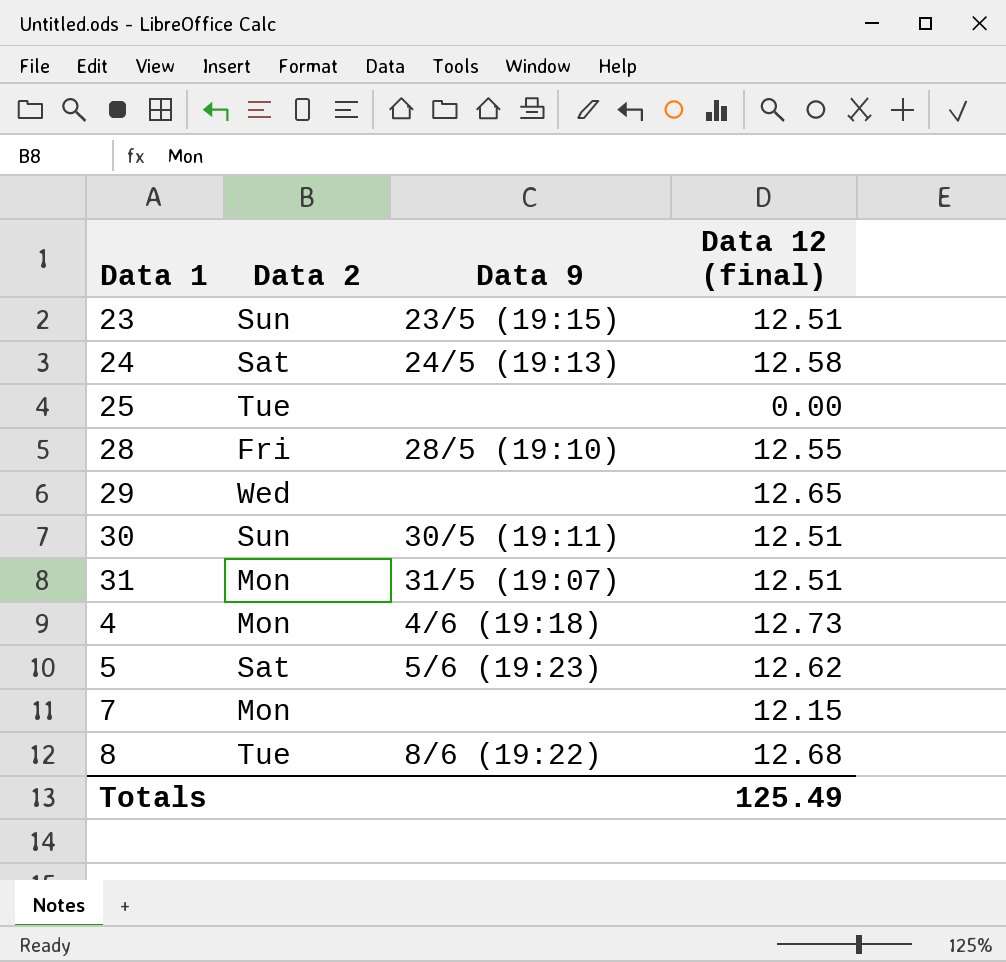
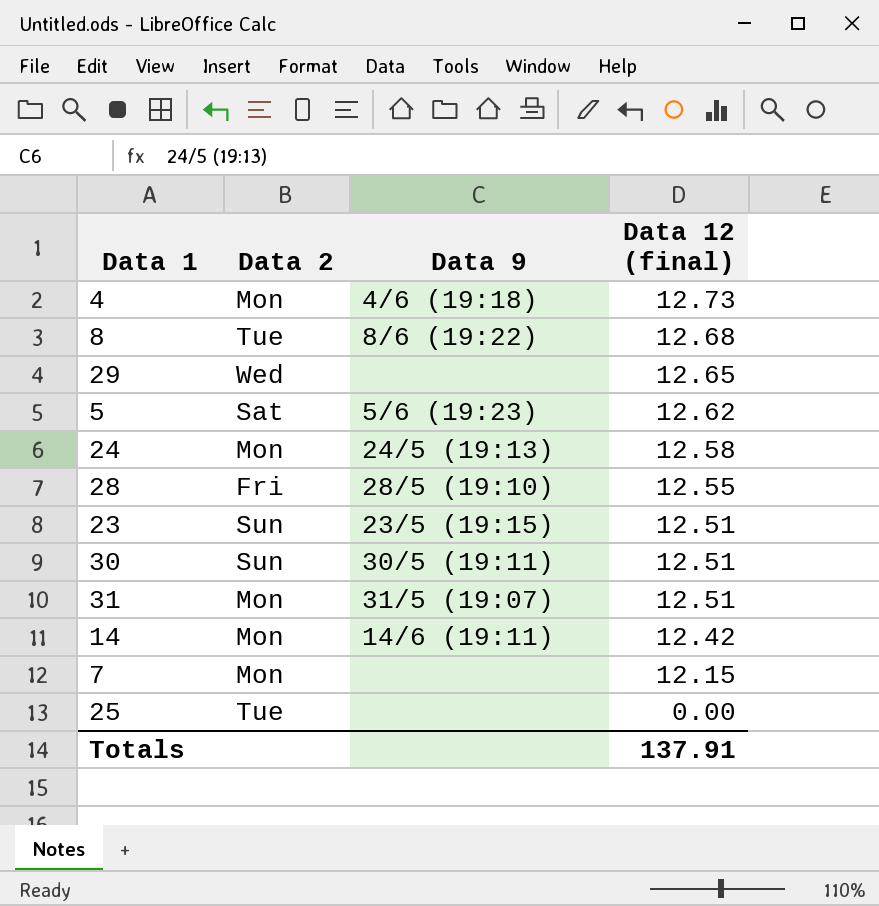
row order: none -> Data 12 (final) descending
24 | Data 2: Sat -> Mon
row 14: none -> Mon | 14/6 (19:11) | 12.42
Totals | Data 12 (final): 125.49 -> 137.91

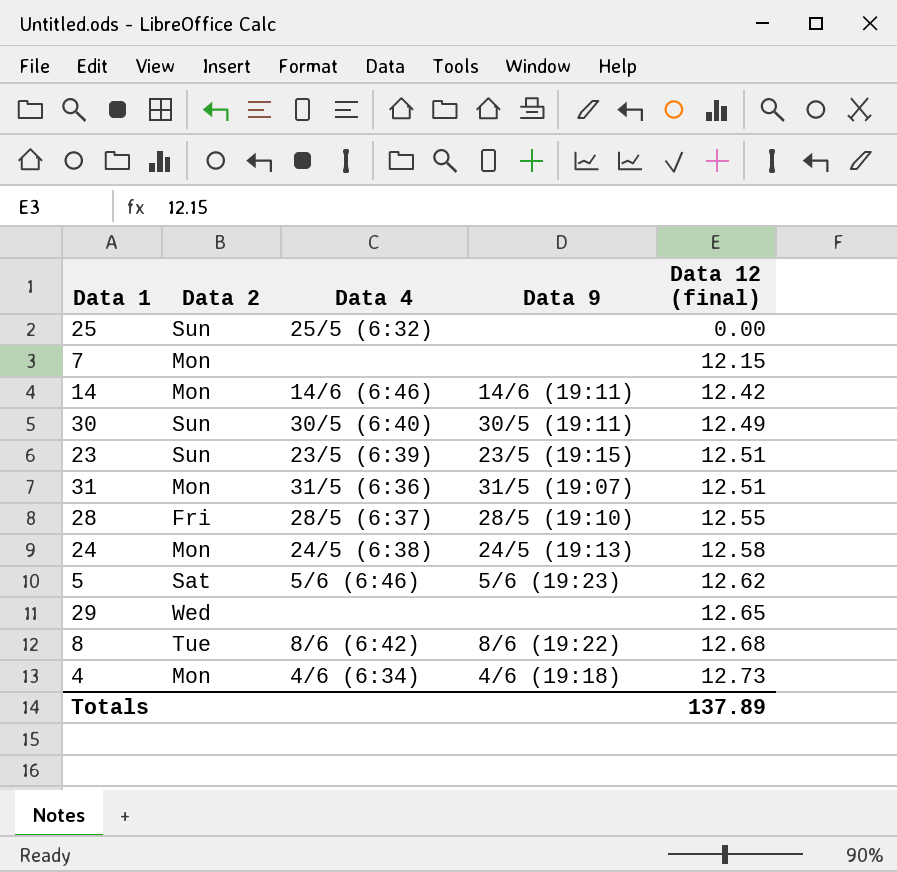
row order: Data 12 (final) descending -> Data 12 (final) ascending
column Data 4 | position: none -> 3
25 | Data 2: Tue -> Sun
30 | Data 12 (final): 12.51 -> 12.49
Totals | Data 12 (final): 137.91 -> 137.89

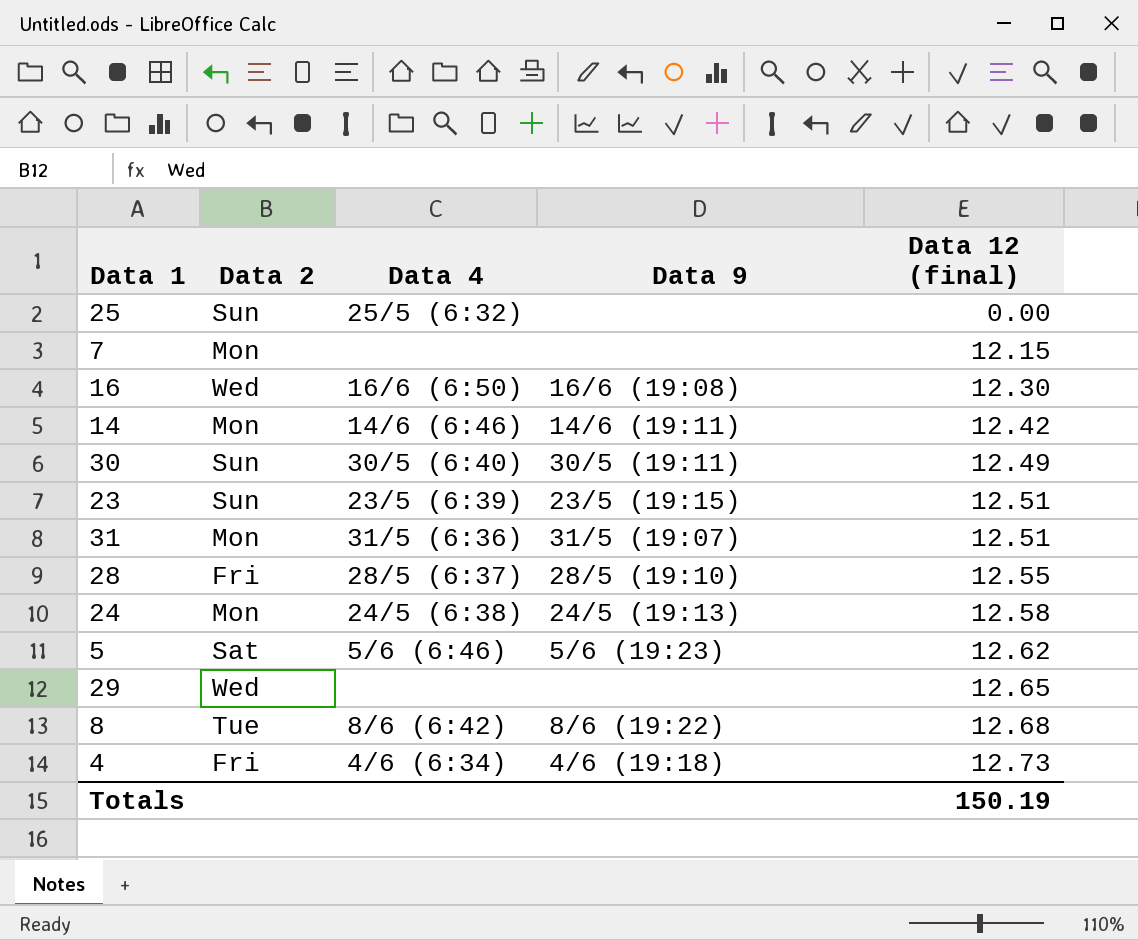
row 16: none -> Wed | 16/6 (6:50) | 16/6 (19:08) | 12.30
4 | Data 2: Mon -> Fri
Totals | Data 12 (final): 137.89 -> 150.19

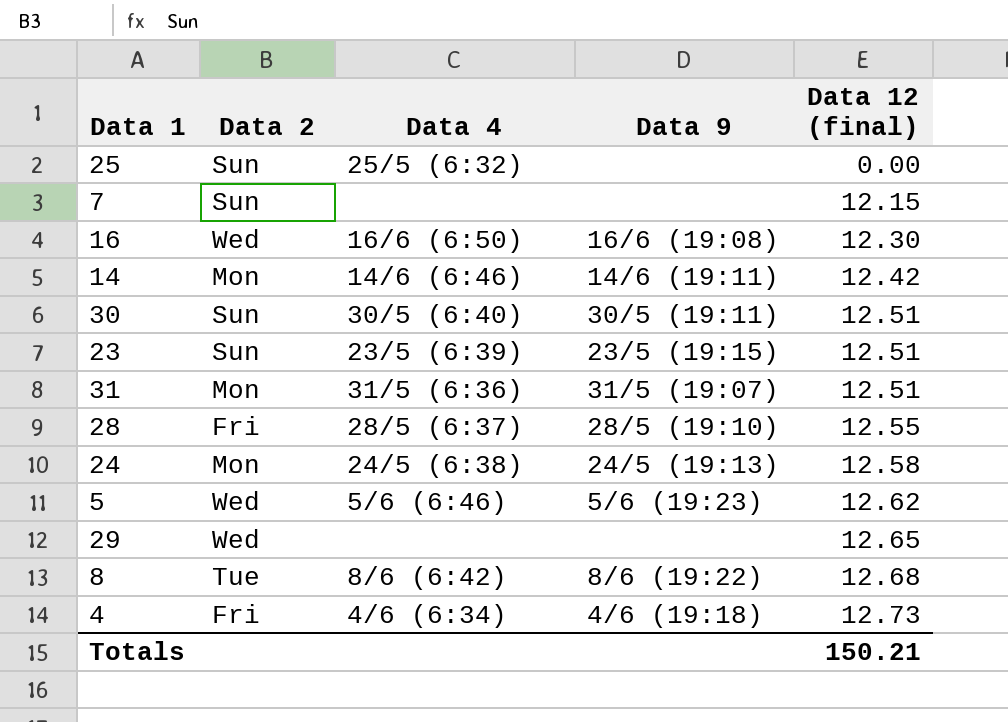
7 | Data 2: Mon -> Sun
30 | Data 12 (final): 12.49 -> 12.51
5 | Data 2: Sat -> Wed
Totals | Data 12 (final): 150.19 -> 150.21

